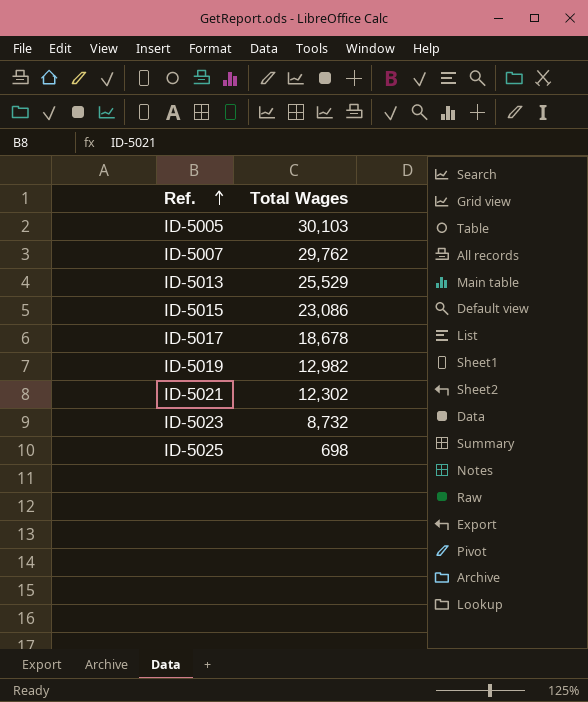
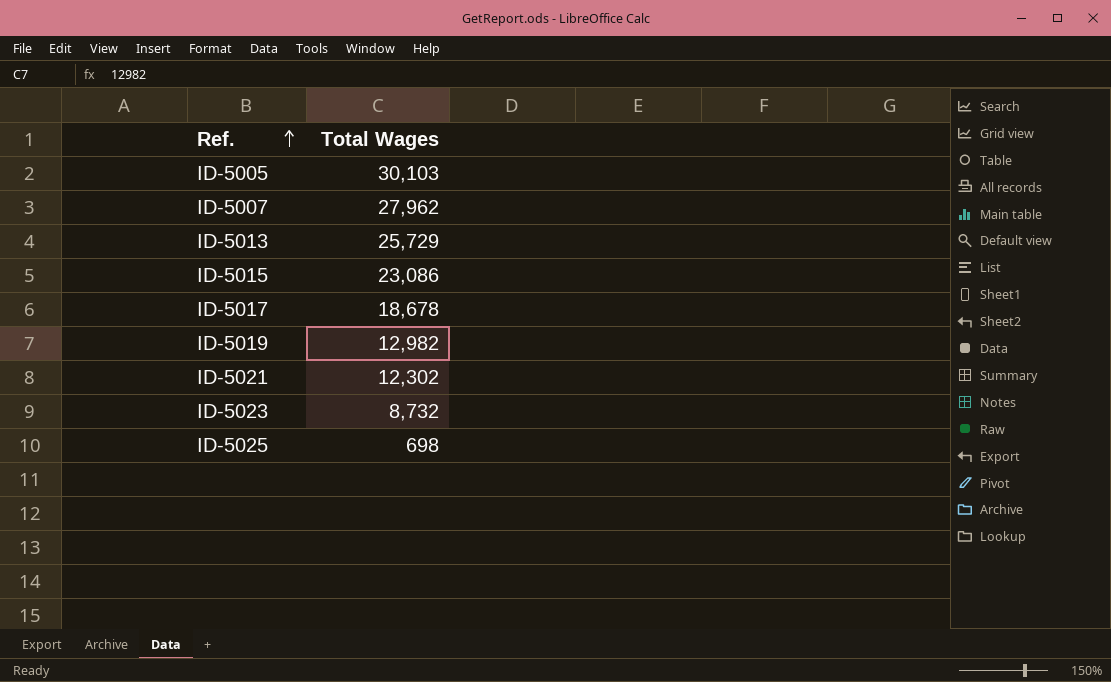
ID-5007 | Total Wages: 29,762 -> 27,962
ID-5013 | Total Wages: 25,529 -> 25,729

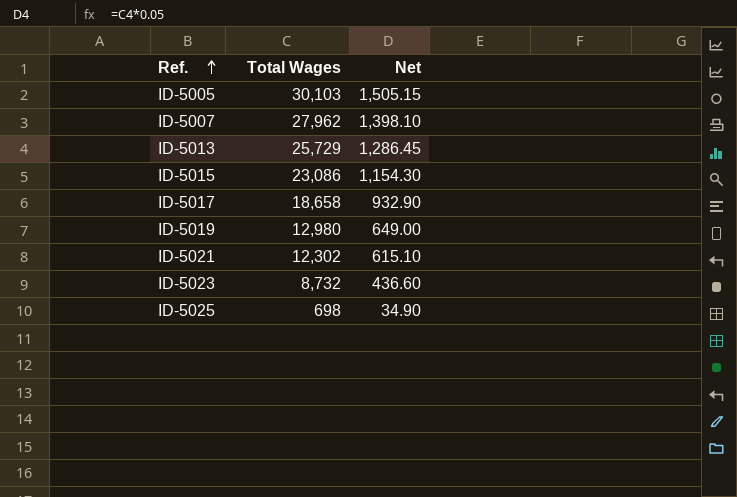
column Net | formula: none -> [Total Wages] * 0.05
ID-5017 | Total Wages: 18,678 -> 18,658
ID-5019 | Total Wages: 12,982 -> 12,980

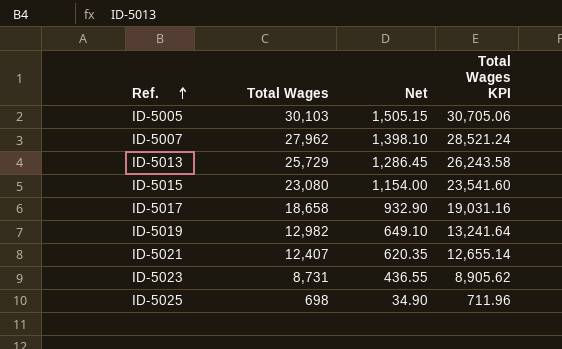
column Total Wages KPI | formula: none -> [Total Wages] * 1.02
ID-5015 | Total Wages: 23,086 -> 23,080
ID-5015 | Net: 1,154.30 -> 1,154.00
ID-5019 | Total Wages: 12,980 -> 12,982
ID-5019 | Net: 649.00 -> 649.10
ID-5021 | Total Wages: 12,302 -> 12,407
ID-5021 | Net: 615.10 -> 620.35
ID-5023 | Total Wages: 8,732 -> 8,731
ID-5023 | Net: 436.60 -> 436.55

